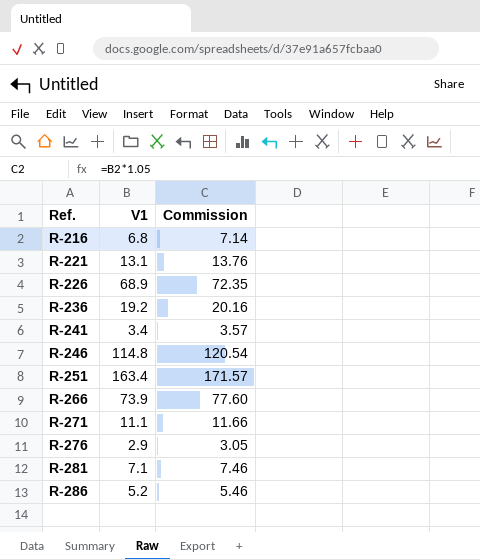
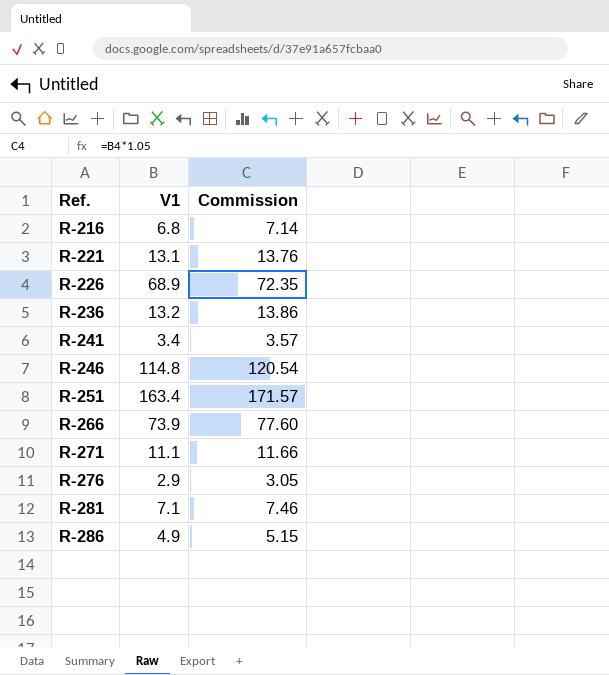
R-236 | V1: 19.2 -> 13.2
R-236 | Commission: 20.16 -> 13.86
R-286 | V1: 5.2 -> 4.9
R-286 | Commission: 5.46 -> 5.15

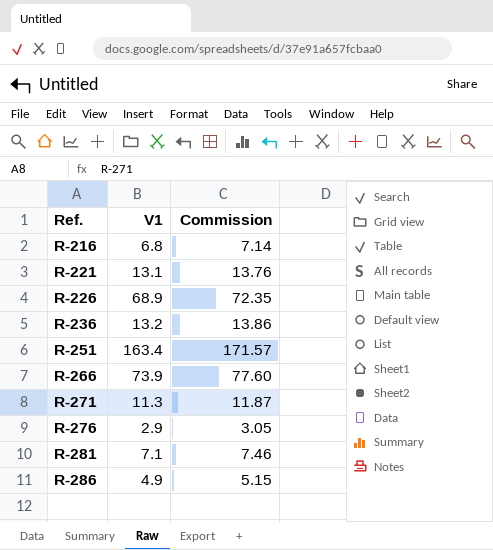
row R-241: 3.4 | 3.57 -> none
row R-246: 114.8 | 120.54 -> none
R-271 | V1: 11.1 -> 11.3
R-271 | Commission: 11.66 -> 11.87

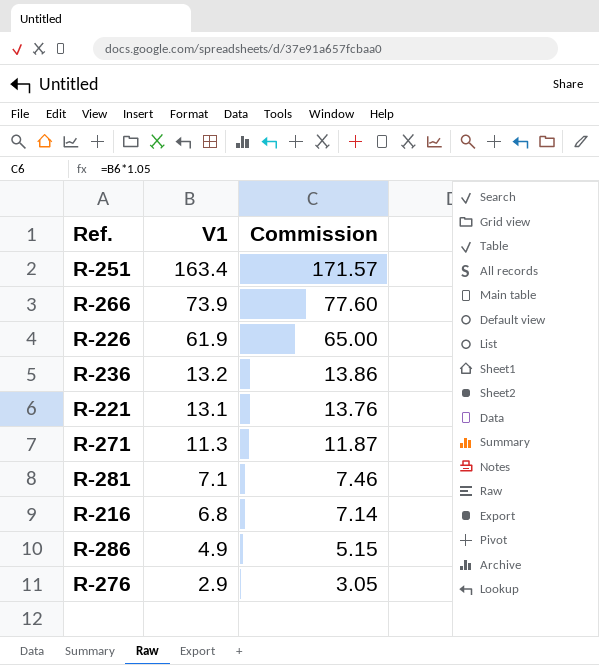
row order: Ref. ascending -> V1 descending
R-226 | V1: 68.9 -> 61.9
R-226 | Commission: 72.35 -> 65.00

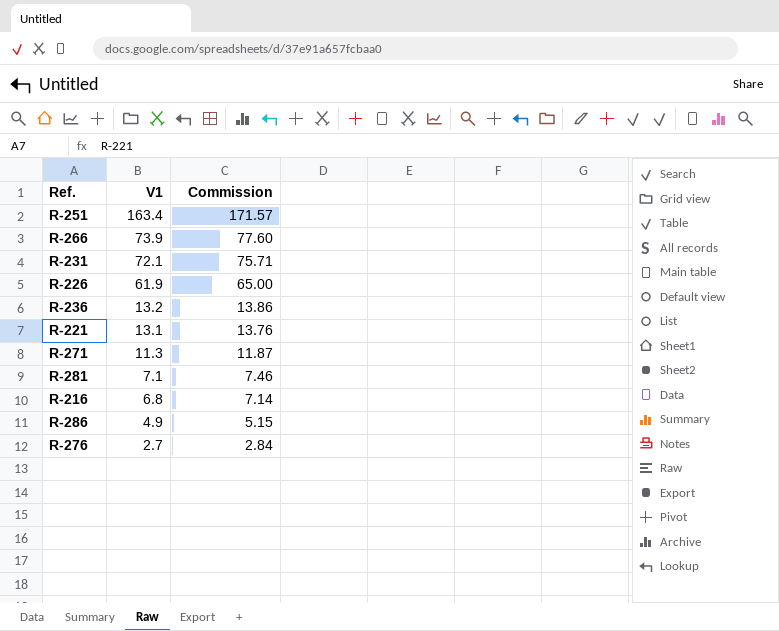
row R-231: none -> 72.1 | 75.71
R-276 | V1: 2.9 -> 2.7
R-276 | Commission: 3.05 -> 2.84

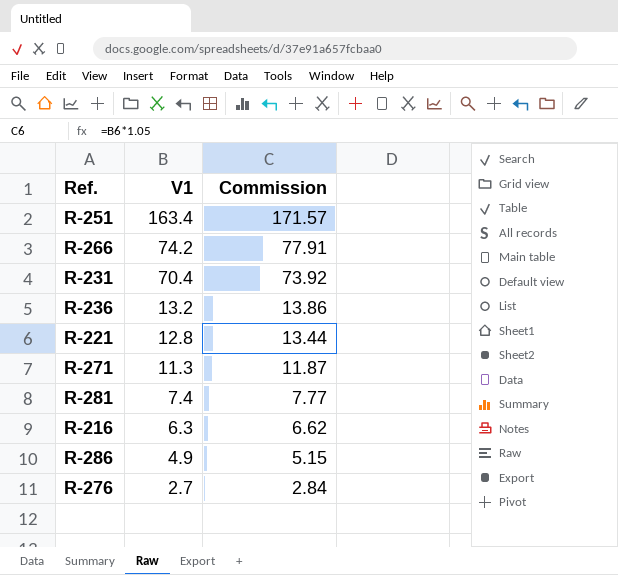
row R-226: 61.9 | 65.00 -> none
R-266 | V1: 73.9 -> 74.2
R-266 | Commission: 77.60 -> 77.91
R-231 | V1: 72.1 -> 70.4
R-231 | Commission: 75.71 -> 73.92
R-221 | V1: 13.1 -> 12.8
R-221 | Commission: 13.76 -> 13.44
R-281 | V1: 7.1 -> 7.4
R-281 | Commission: 7.46 -> 7.77
R-216 | V1: 6.8 -> 6.3
R-216 | Commission: 7.14 -> 6.62

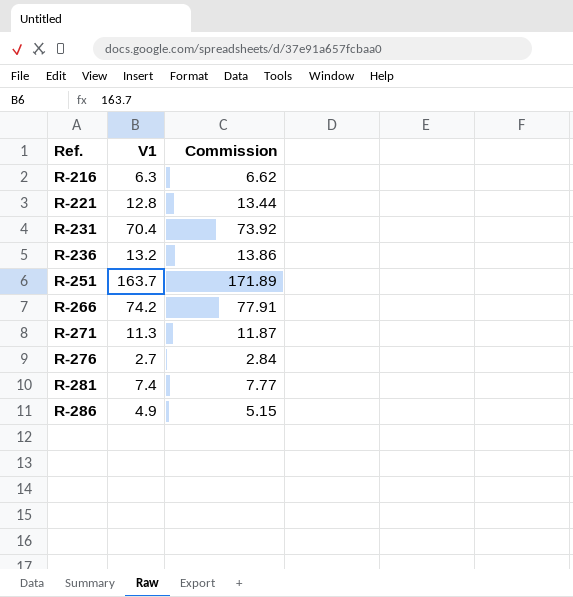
row order: V1 descending -> Ref. ascending
R-251 | V1: 163.4 -> 163.7
R-251 | Commission: 171.57 -> 171.89

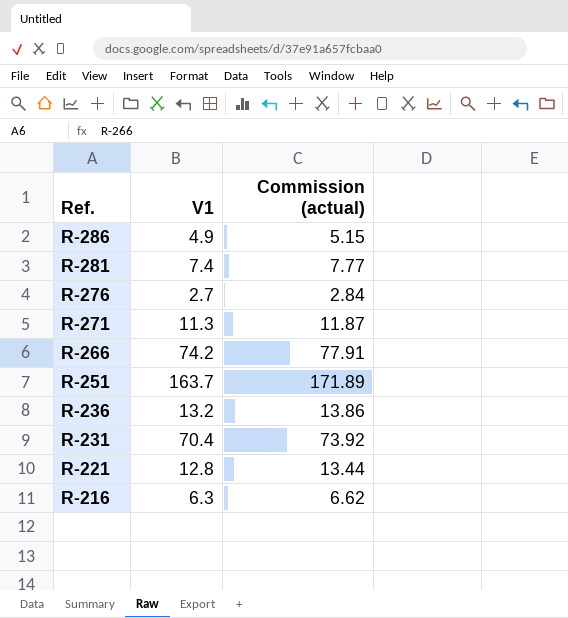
row order: Ref. ascending -> Ref. descending
column name: Commission -> Commission (actual)

